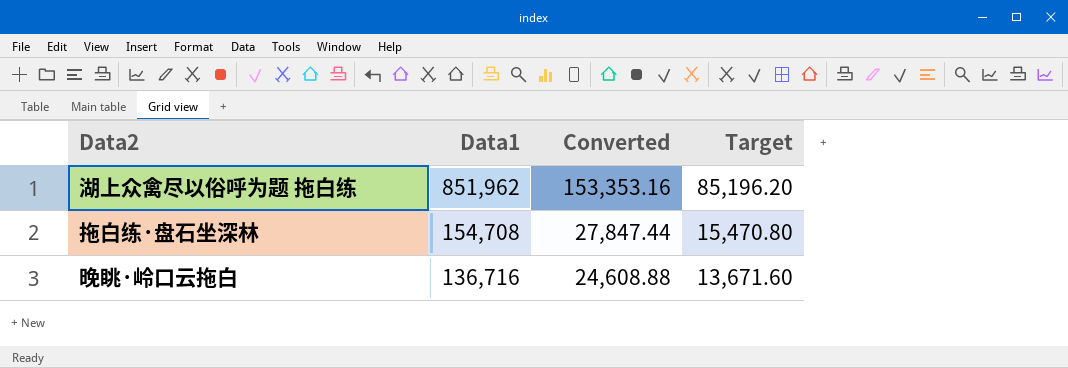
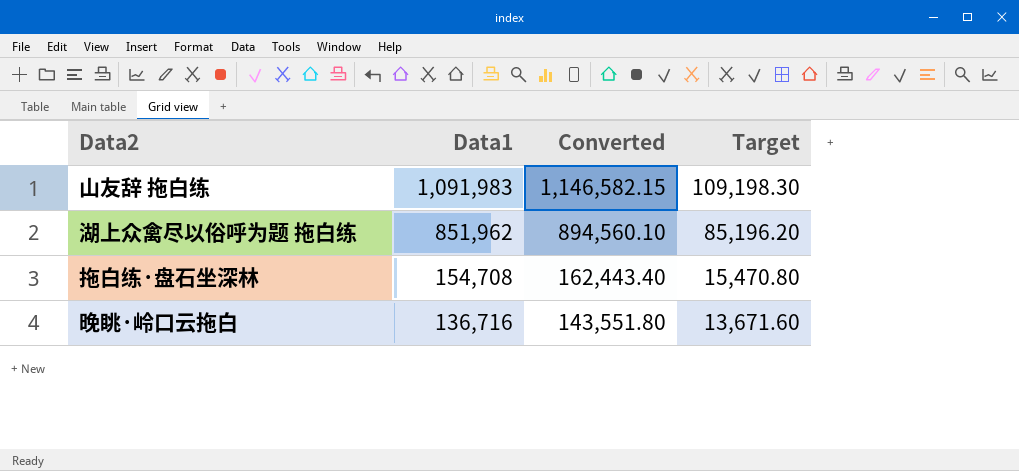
column Converted | formula: [Data1] * 0.18 -> [Data1] * 1.05
row 山友辞 拖白练: none -> 1,091,983 | 1,146,582.15 | 109,198.30

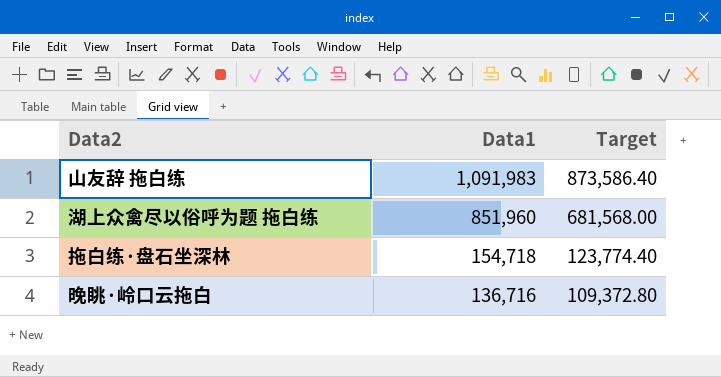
column Converted | formula: [Data1] * 1.05 -> none
column Target | formula: [Data1] * 0.1 -> [Data1] * 0.8
湖上众禽尽以俗呼为题 拖白练 | Data1: 851,962 -> 851,960
拖白练·盘石坐深林 | Data1: 154,708 -> 154,718

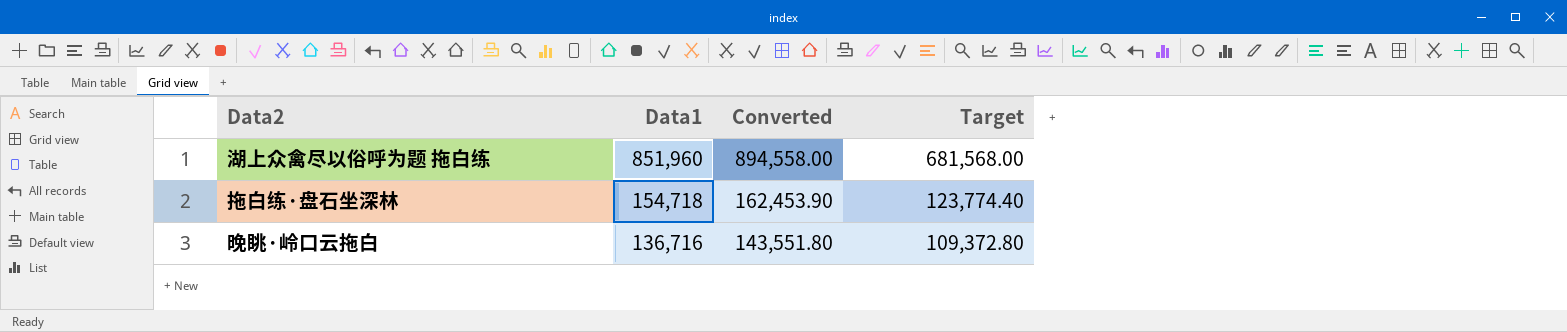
column Converted | formula: none -> [Data1] * 1.05
row 山友辞 拖白练: 1,091,983 | 873,586.40 -> none

